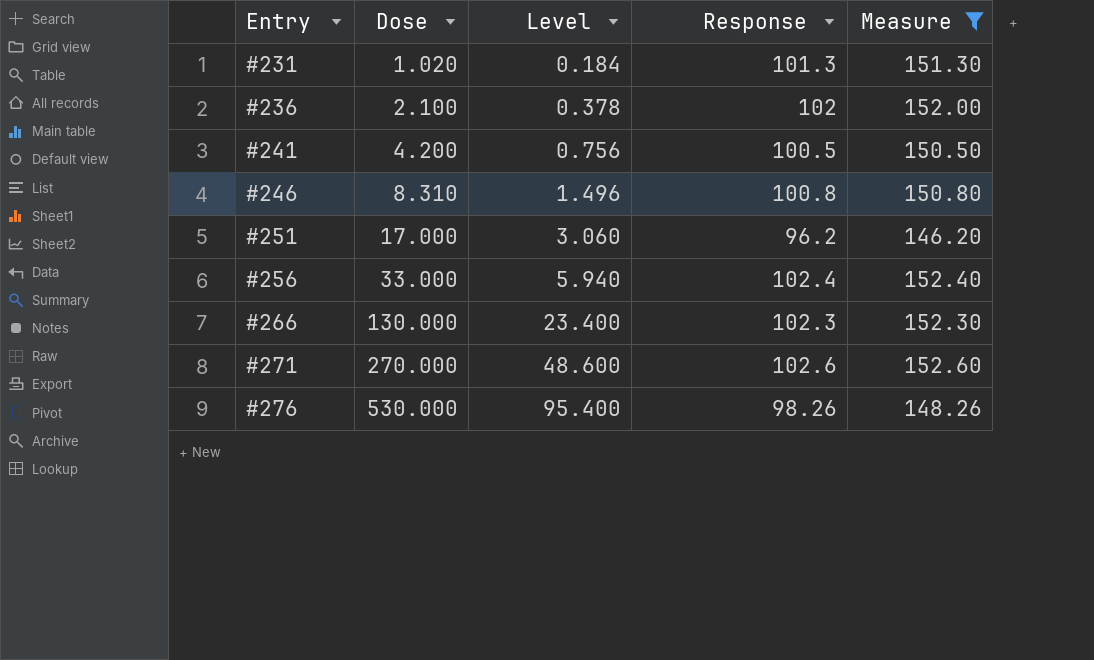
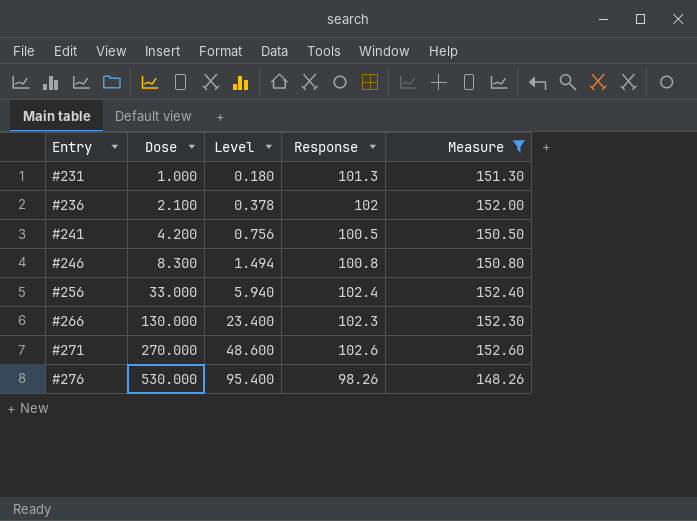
row #251: 17.000 | 3.060 | 96.2 | 146.20 -> none
#231 | Dose: 1.020 -> 1.000
#231 | Level: 0.184 -> 0.180
#246 | Dose: 8.310 -> 8.300
#246 | Level: 1.496 -> 1.494

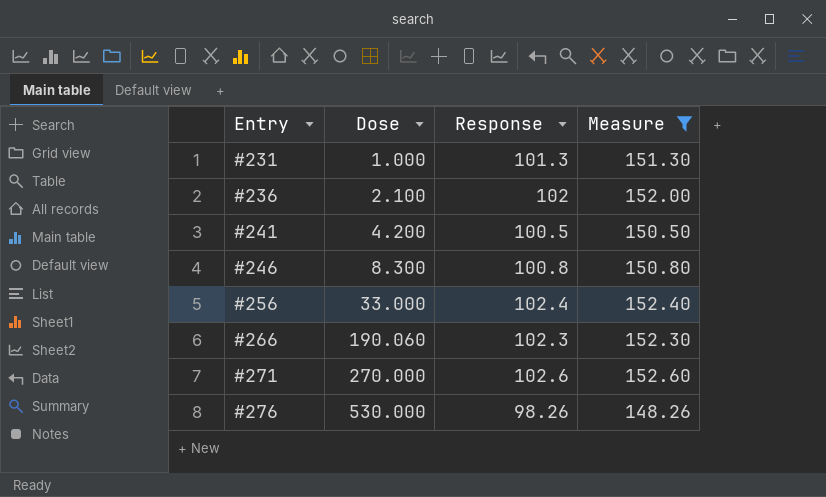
column Level | formula: [Dose] * 0.18 -> none
#266 | Dose: 130.000 -> 190.060

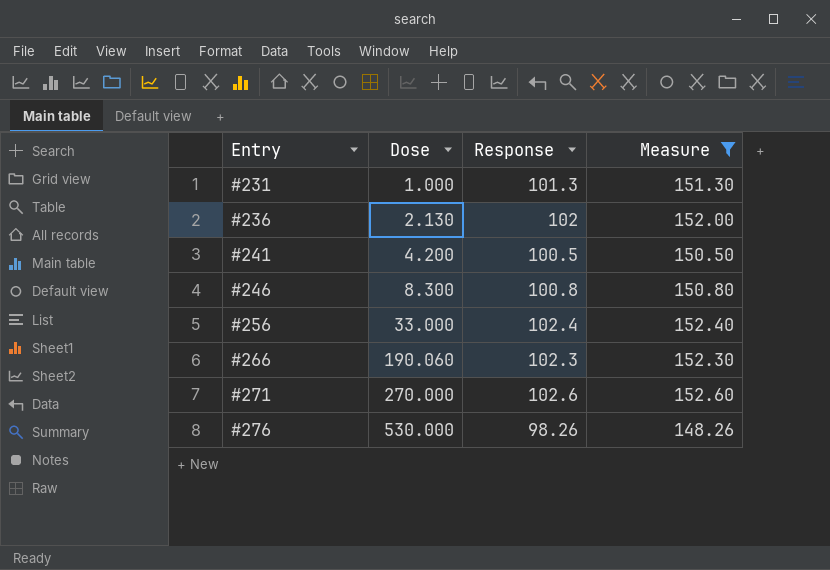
#236 | Dose: 2.100 -> 2.130

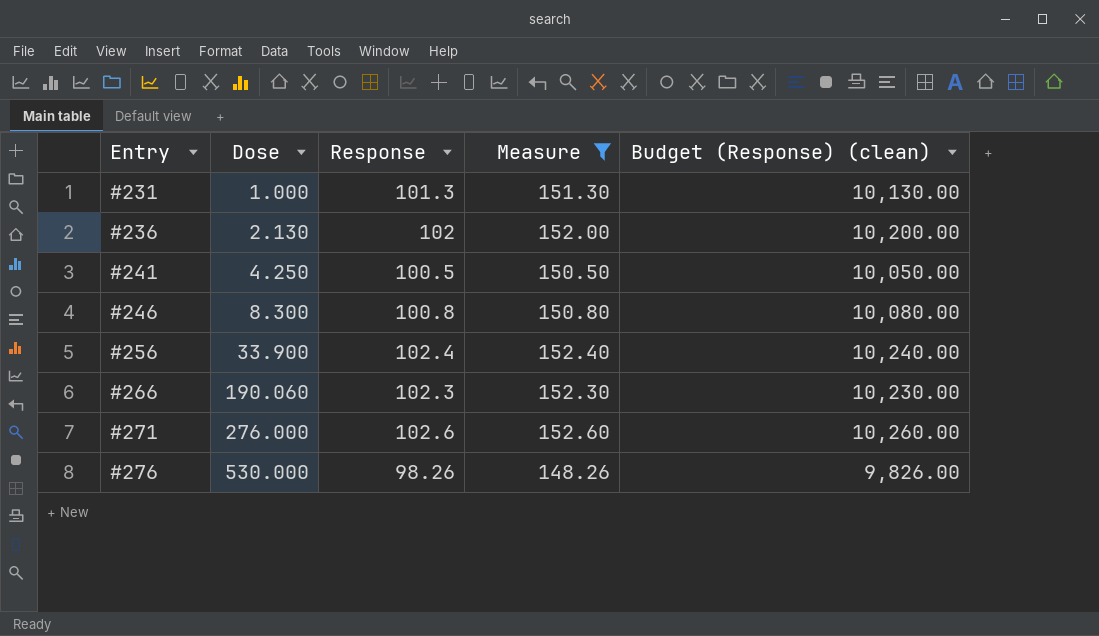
column Budget (Response) (clean) | formula: none -> [Response] * 100
#241 | Dose: 4.200 -> 4.250
#256 | Dose: 33.000 -> 33.900
#271 | Dose: 270.000 -> 276.000

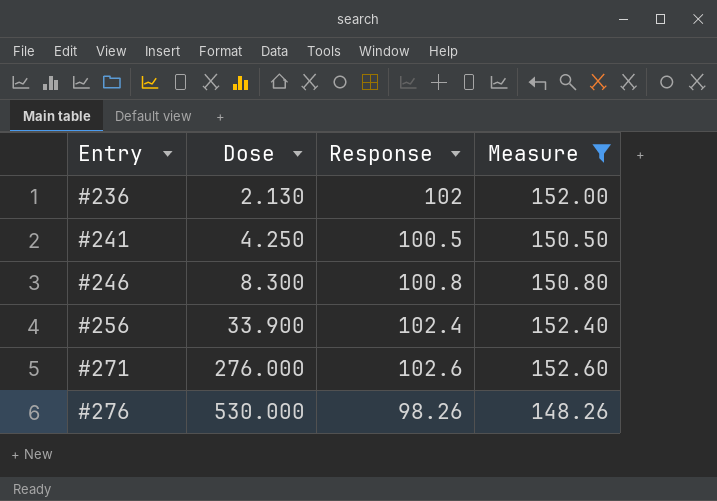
column Budget (Response) (clean) | formula: [Response] * 100 -> none
row #231: 1.000 | 101.3 | 151.30 | 10,130.00 -> none
row #266: 190.060 | 102.3 | 152.30 | 10,230.00 -> none

